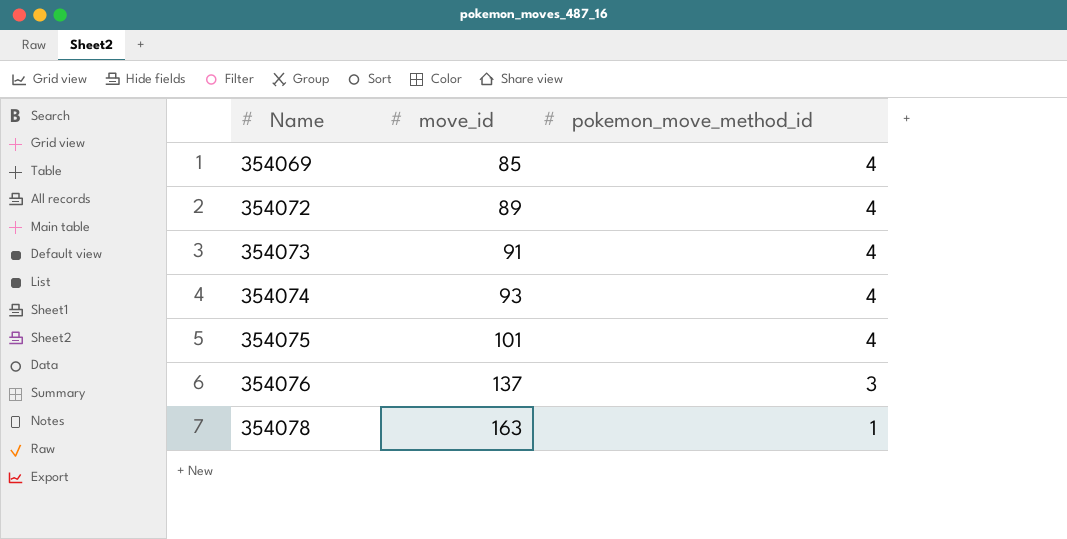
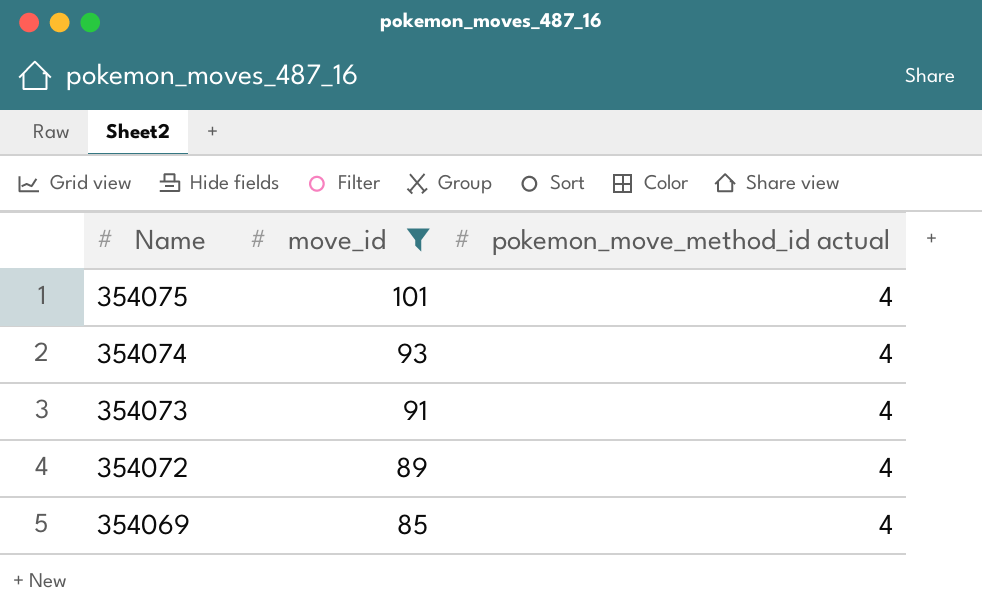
filter: none -> move_id <= 101
row order: Name ascending -> Name descending
column name: pokemon_move_method_id -> pokemon_move_method_id actual

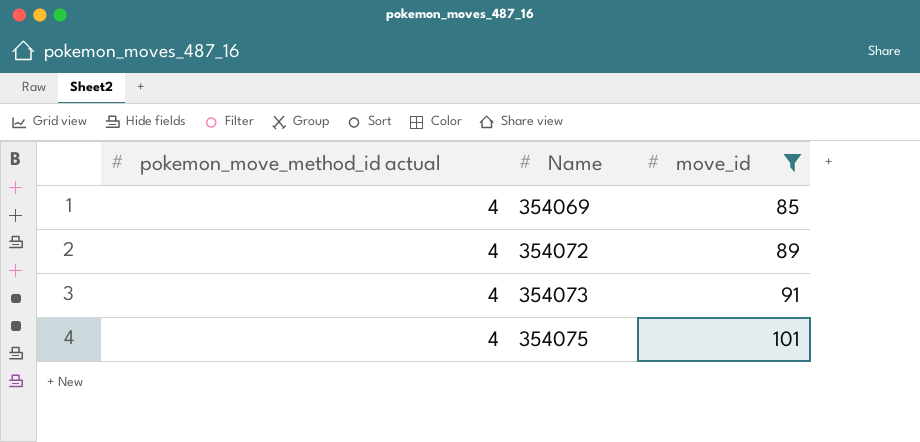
row order: Name descending -> Name ascending
column pokemon_move_method_id actual | position: 3 -> 1
row 354074: 93 | 4 -> none

